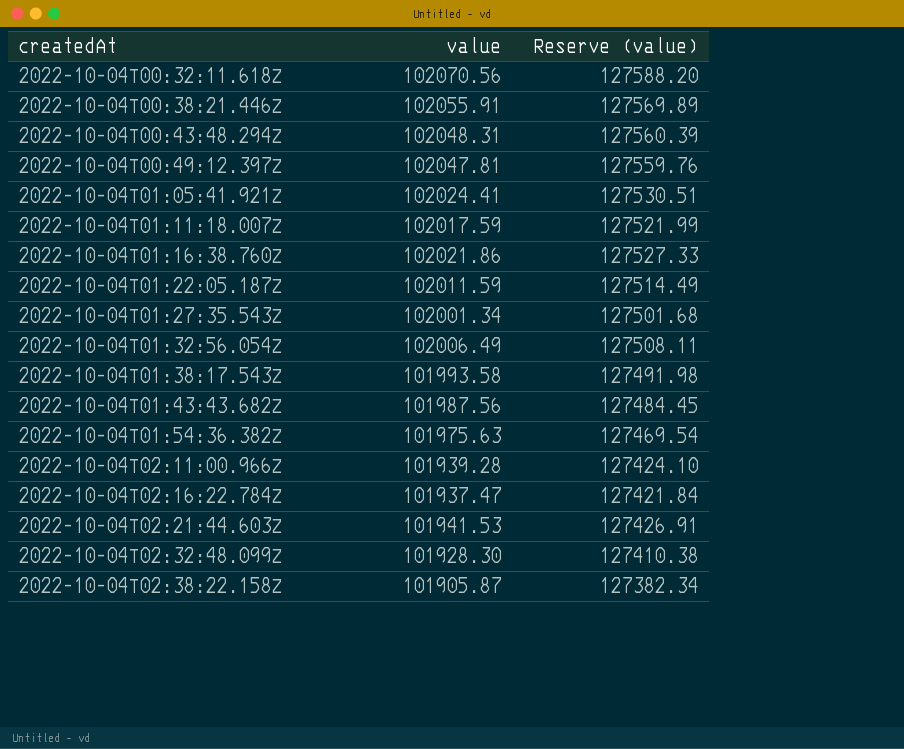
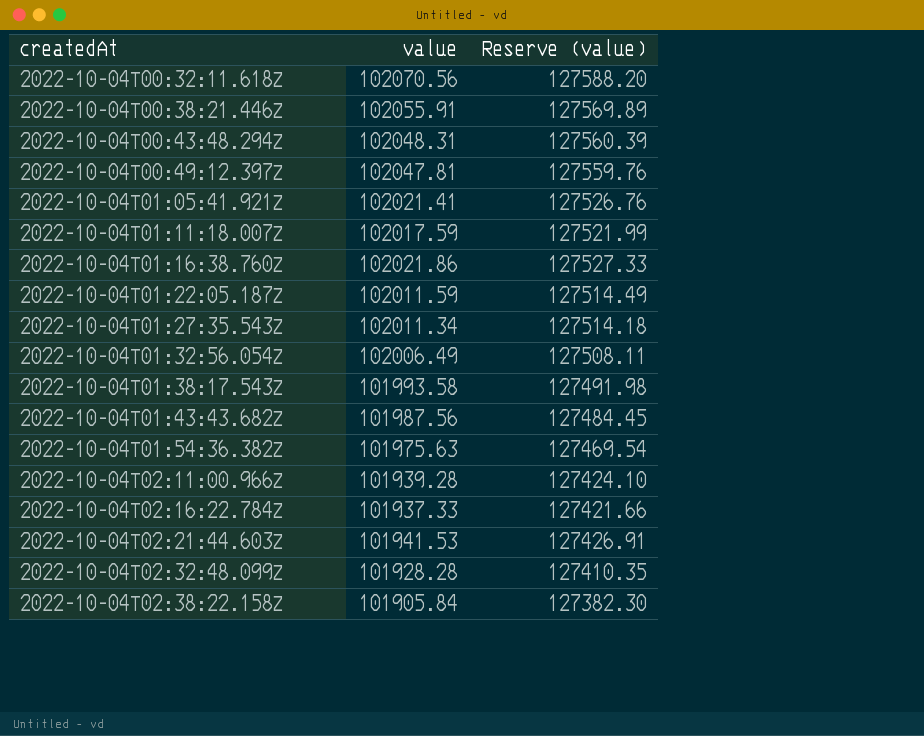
2022-10-04T01:05:41.921Z | value: 102024.41 -> 102021.41
2022-10-04T01:05:41.921Z | Reserve (value): 127530.51 -> 127526.76
2022-10-04T01:27:35.543Z | value: 102001.34 -> 102011.34
2022-10-04T01:27:35.543Z | Reserve (value): 127501.68 -> 127514.18
2022-10-04T02:16:22.784Z | value: 101937.47 -> 101937.33
2022-10-04T02:16:22.784Z | Reserve (value): 127421.84 -> 127421.66
2022-10-04T02:32:48.099Z | value: 101928.30 -> 101928.28
2022-10-04T02:32:48.099Z | Reserve (value): 127410.38 -> 127410.35
2022-10-04T02:38:22.158Z | value: 101905.87 -> 101905.84
2022-10-04T02:38:22.158Z | Reserve (value): 127382.34 -> 127382.30

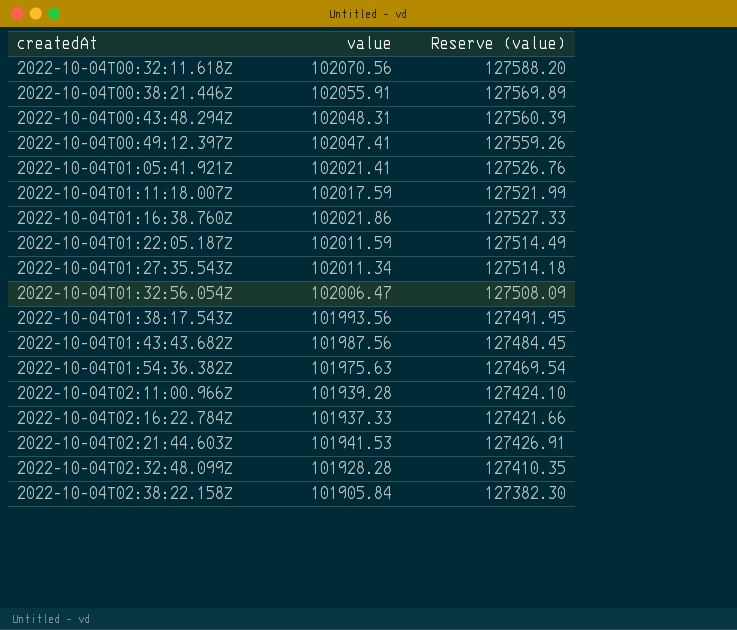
2022-10-04T00:49:12.397Z | value: 102047.81 -> 102047.41
2022-10-04T00:49:12.397Z | Reserve (value): 127559.76 -> 127559.26
2022-10-04T01:32:56.054Z | value: 102006.49 -> 102006.47
2022-10-04T01:32:56.054Z | Reserve (value): 127508.11 -> 127508.09
2022-10-04T01:38:17.543Z | value: 101993.58 -> 101993.56
2022-10-04T01:38:17.543Z | Reserve (value): 127491.98 -> 127491.95

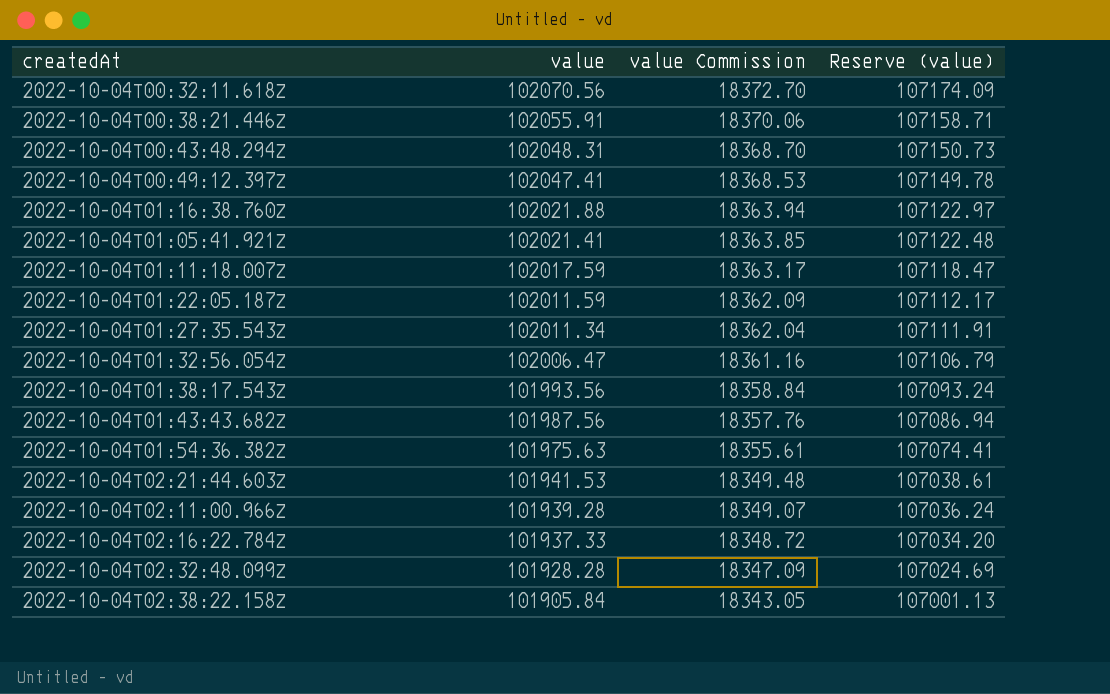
row order: createdAt ascending -> value descending
column value Commission | formula: none -> [value] * 0.18
column Reserve (value) | formula: [value] * 1.25 -> [value] * 1.05
2022-10-04T01:16:38.760Z | value: 102021.86 -> 102021.88

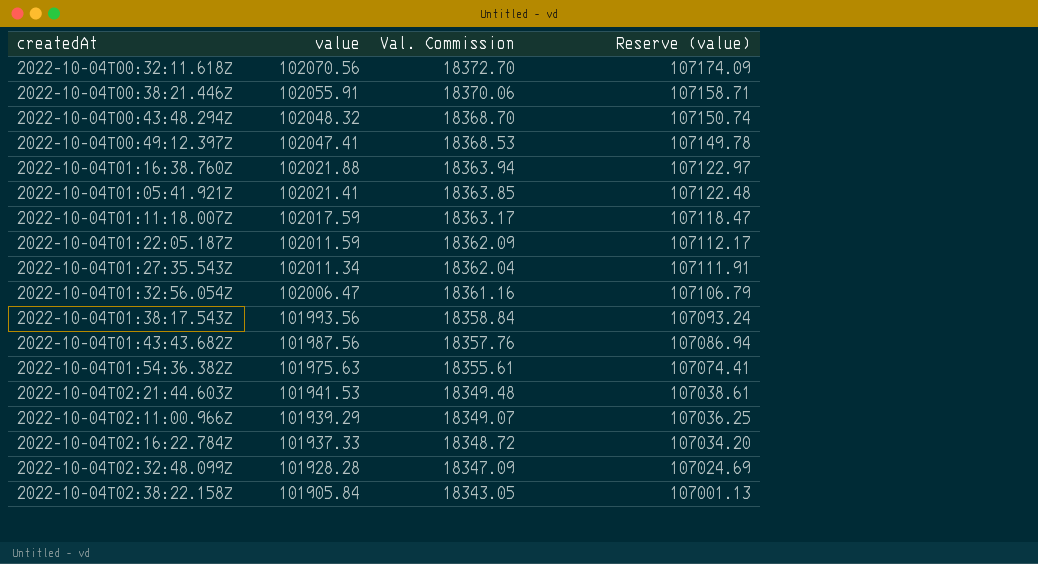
column name: value Commission -> Val. Commission
2022-10-04T00:43:48.294Z | value: 102048.31 -> 102048.32
2022-10-04T00:43:48.294Z | Reserve (value): 107150.73 -> 107150.74
2022-10-04T02:11:00.966Z | value: 101939.28 -> 101939.29
2022-10-04T02:11:00.966Z | Reserve (value): 107036.24 -> 107036.25

